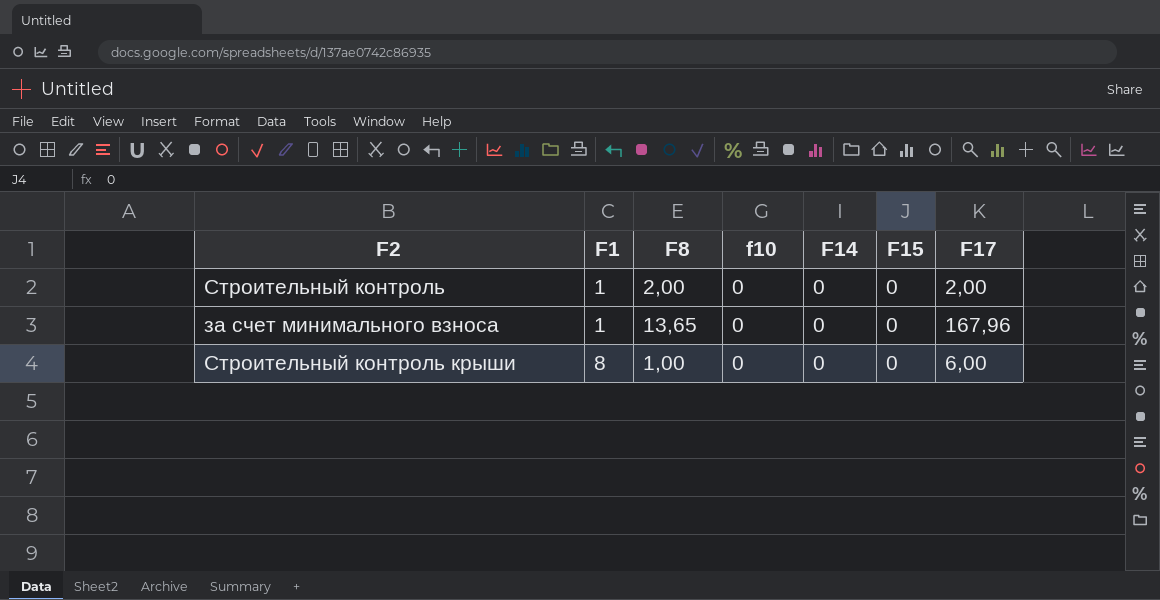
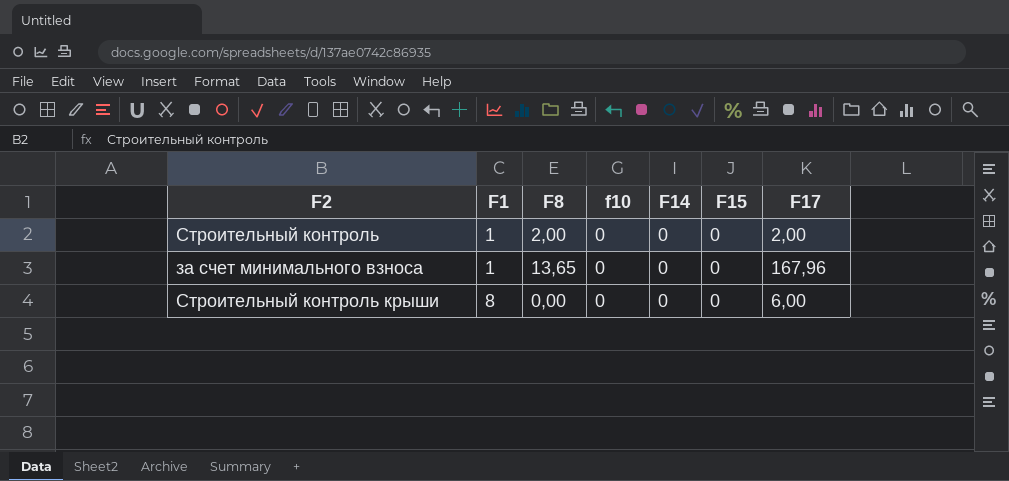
Строительный контроль крыши | F8: 1,00 -> 0,00

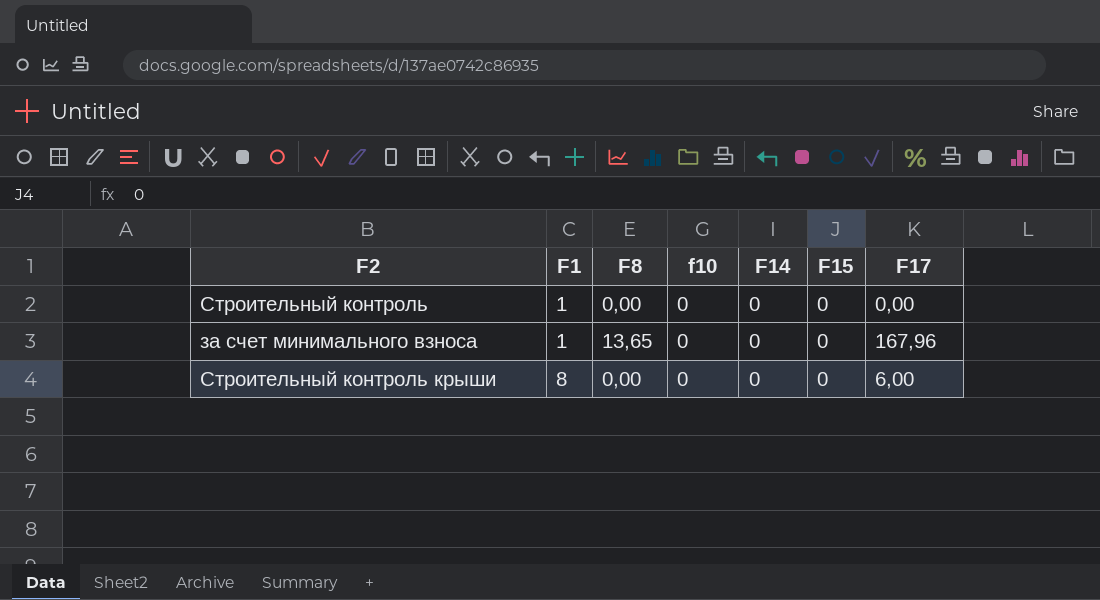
Строительный контроль | F8: 2,00 -> 0,00
Строительный контроль | F17: 2,00 -> 0,00

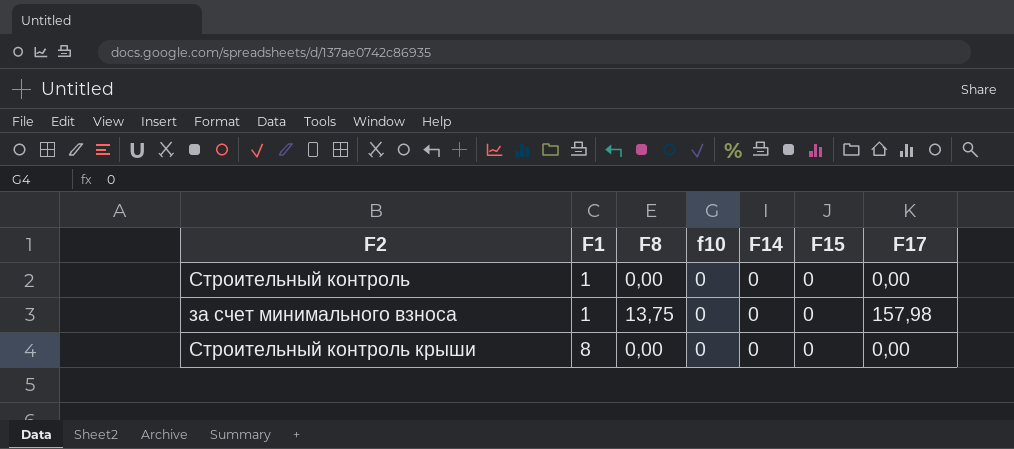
за счет минимального взноса | F8: 13,65 -> 13,75
за счет минимального взноса | F17: 167,96 -> 157,98
Строительный контроль крыши | F17: 6,00 -> 0,00

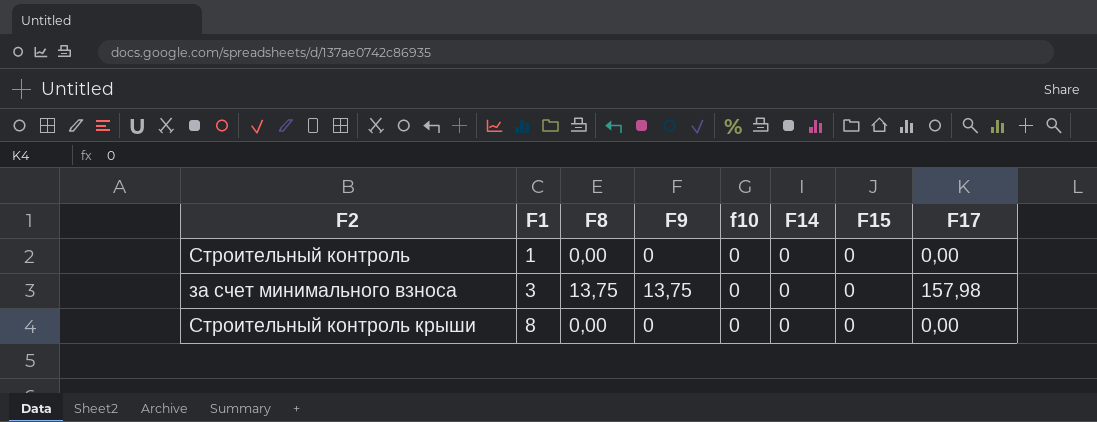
column F9 | position: none -> 4
за счет минимального взноса | F1: 1 -> 3

